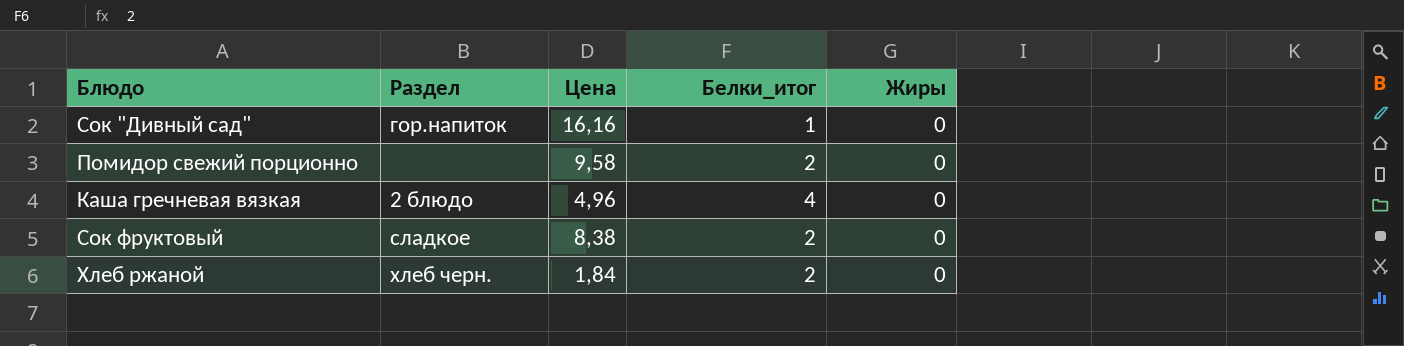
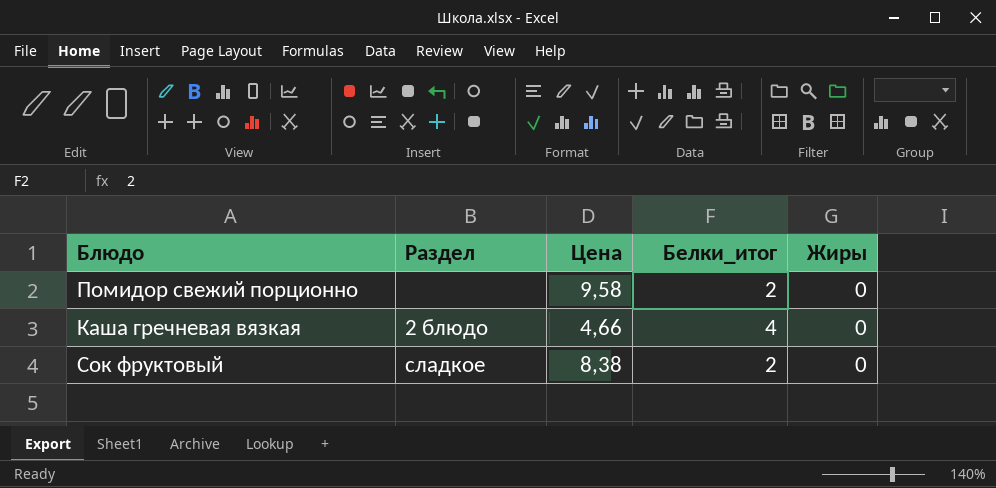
row Сок "Дивный сад": гор.напиток | 16,16 | 1 | 0 -> none
row Хлеб ржаной: хлеб черн. | 1,84 | 2 | 0 -> none
Каша гречневая вязкая | Цена: 4,96 -> 4,66

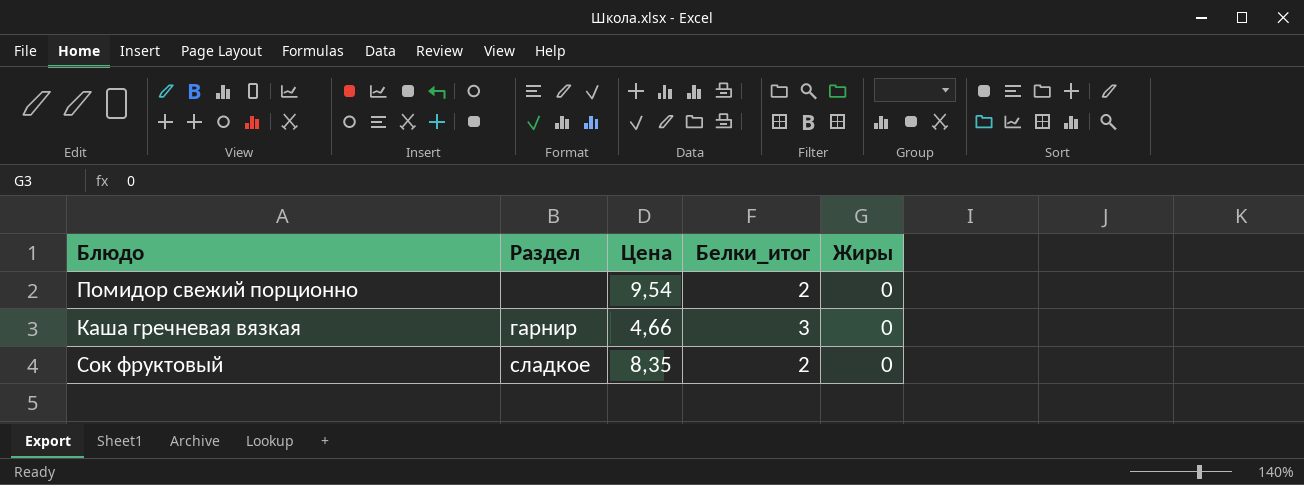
Помидор свежий порционно | Цена: 9,58 -> 9,54
Каша гречневая вязкая | Раздел: 2 блюдо -> гарнир
Каша гречневая вязкая | Белки_итог: 4 -> 3
Сок фруктовый | Цена: 8,38 -> 8,35

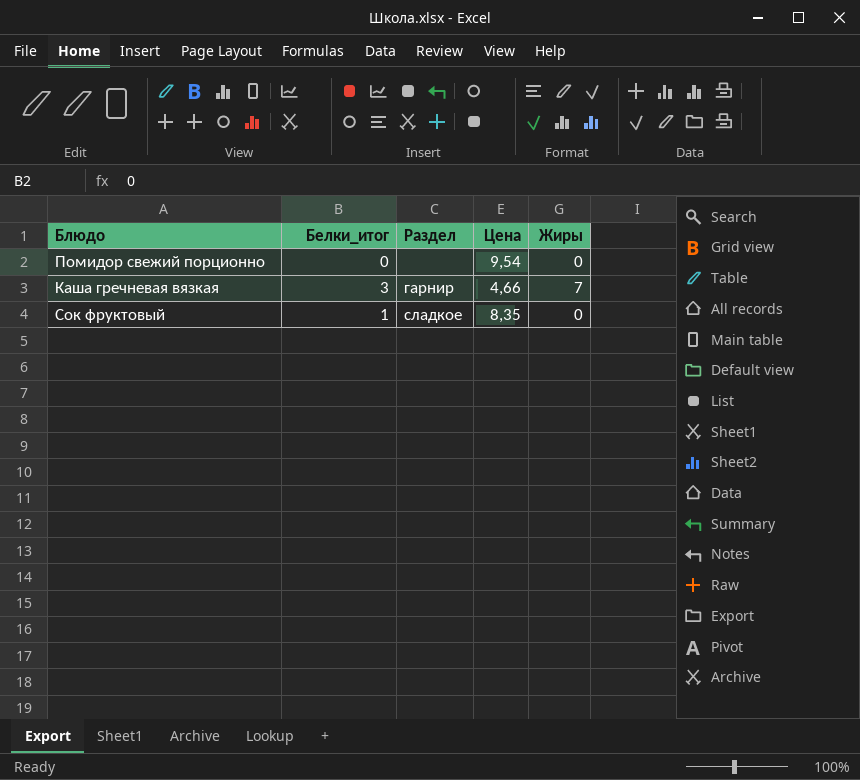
column Белки_итог | position: 4 -> 2
Помидор свежий порционно | Белки_итог: 2 -> 0
Каша гречневая вязкая | Жиры: 0 -> 7
Сок фруктовый | Белки_итог: 2 -> 1

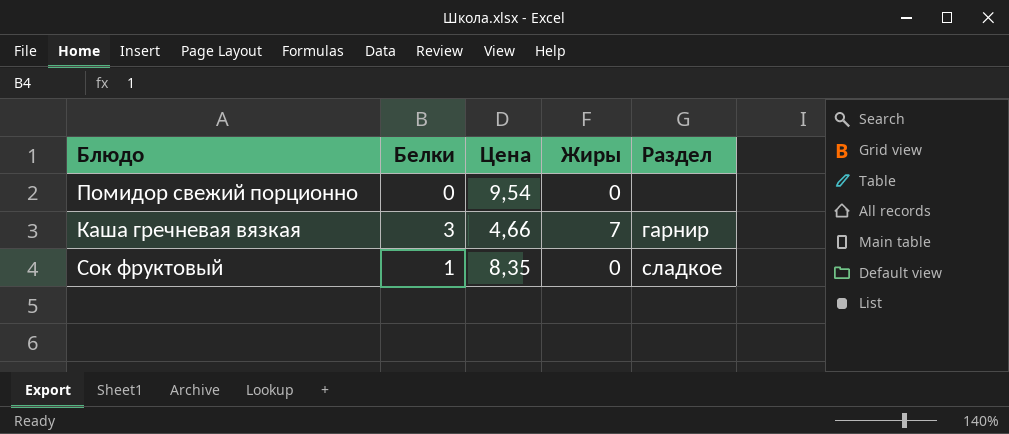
column name: Белки_итог -> Белки
column Раздел | position: 3 -> 5

